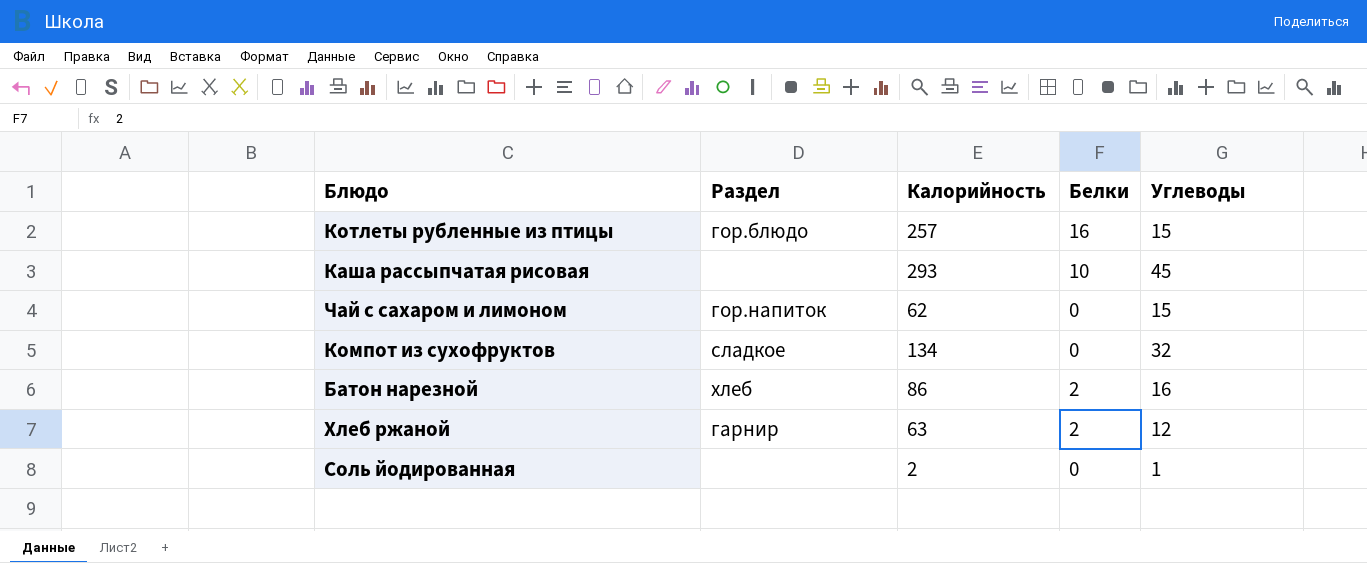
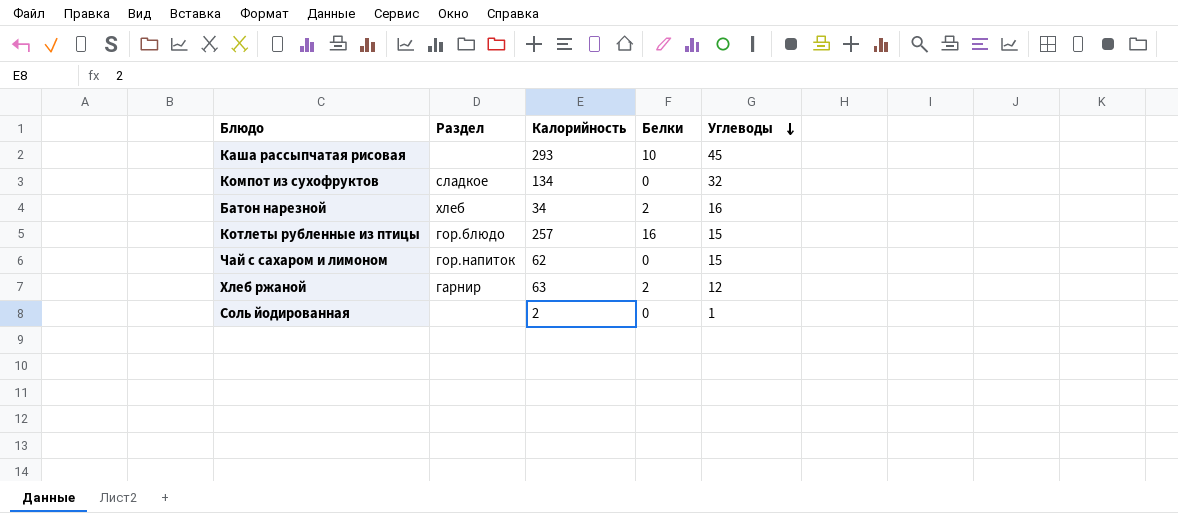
row order: none -> Углеводы descending
Батон нарезной | Калорийность: 86 -> 34

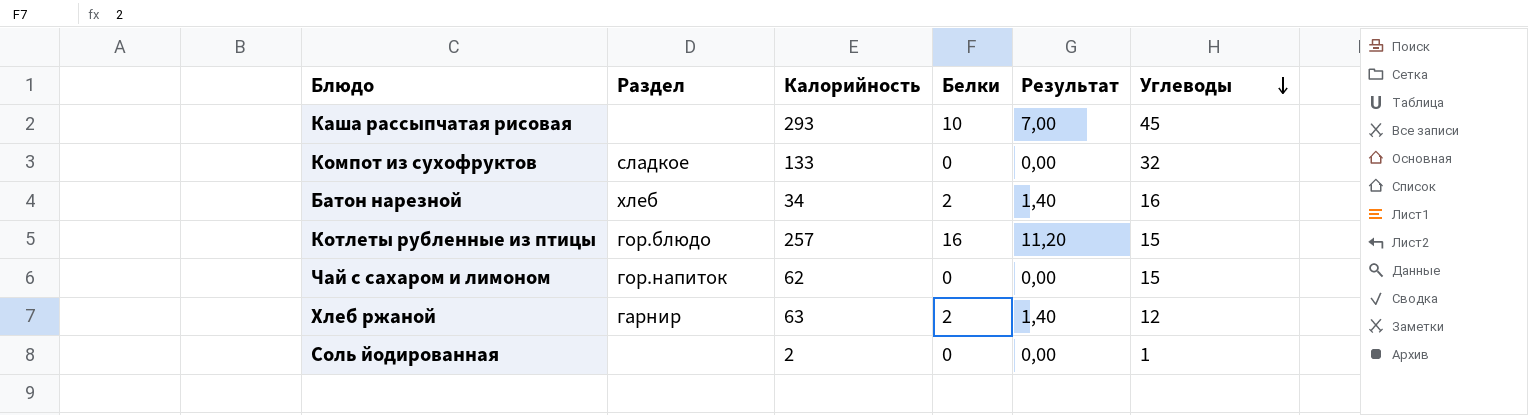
column Результат | formula: none -> [Белки] * 0,7
Компот из сухофруктов | Калорийность: 134 -> 133

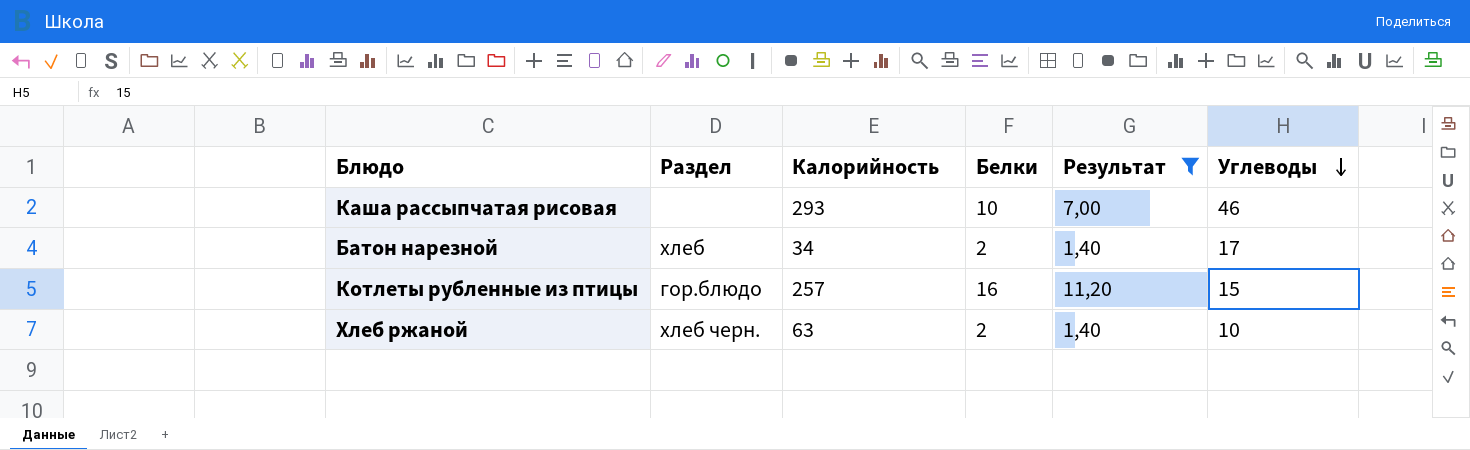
filter: none -> Результат != 0,00
Каша рассыпчатая рисовая | Углеводы: 45 -> 46
Батон нарезной | Углеводы: 16 -> 17
Хлеб ржаной | Раздел: гарнир -> хлеб черн.
Хлеб ржаной | Углеводы: 12 -> 10

